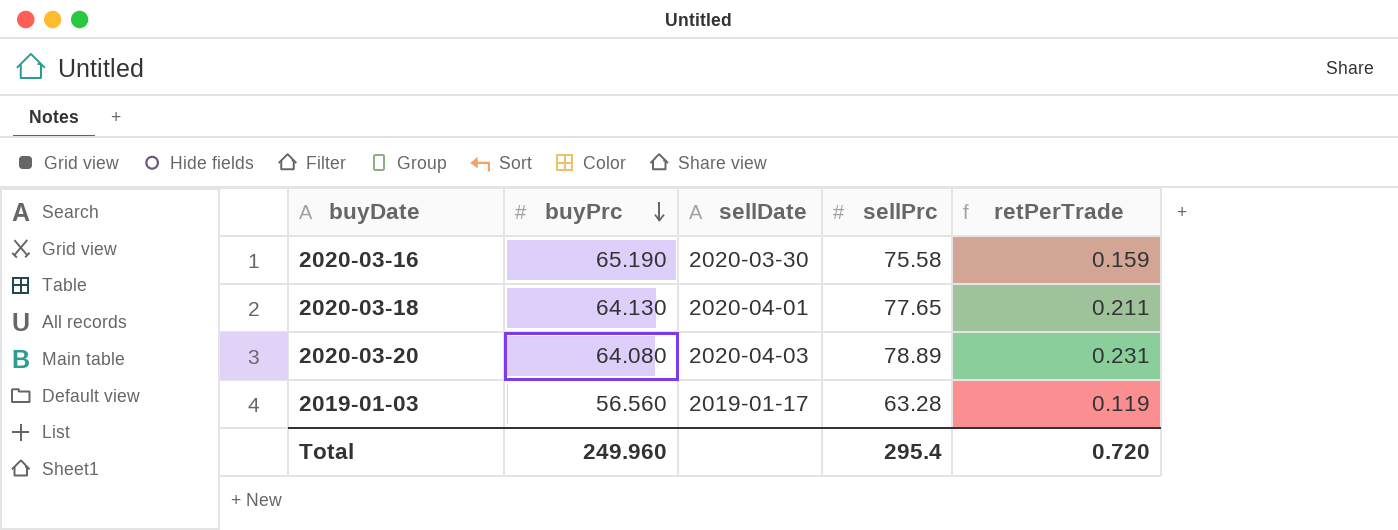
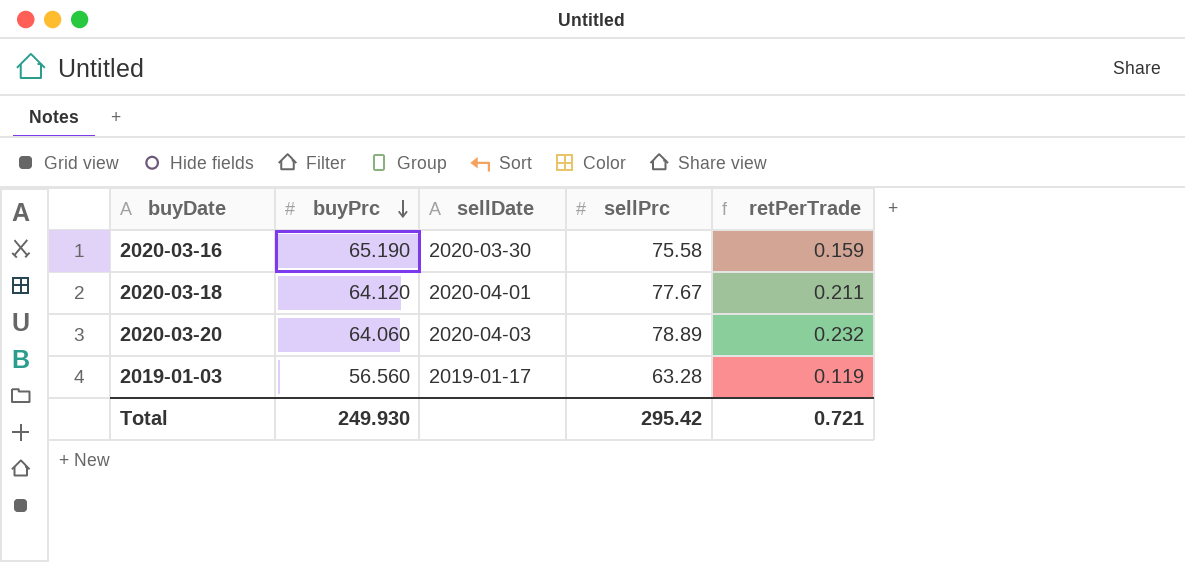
2020-03-18 | buyPrc: 64.130 -> 64.120
2020-03-18 | sellPrc: 77.65 -> 77.67
2020-03-20 | buyPrc: 64.080 -> 64.060
2020-03-20 | retPerTrade: 0.231 -> 0.232
Total | buyPrc: 249.960 -> 249.930
Total | sellPrc: 295.4 -> 295.42
Total | retPerTrade: 0.720 -> 0.721

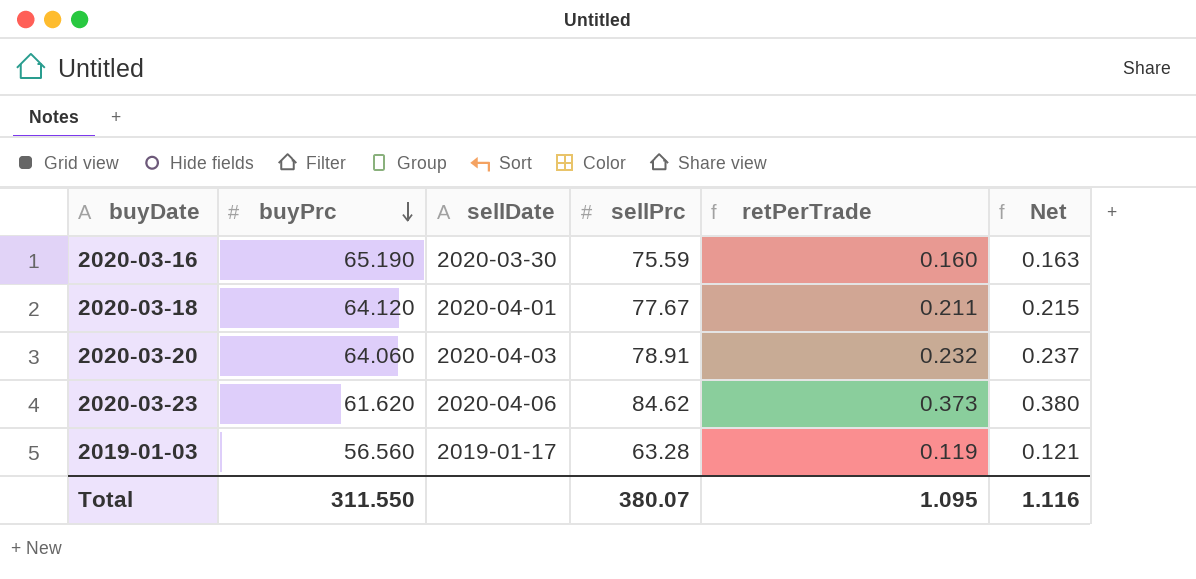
column Net | formula: none -> [retPerTrade] * 1.02
2020-03-16 | sellPrc: 75.58 -> 75.59
2020-03-16 | retPerTrade: 0.159 -> 0.160
2020-03-20 | sellPrc: 78.89 -> 78.91
row 2020-03-23: none -> 61.620 | 2020-04-06 | 84.62 | 0.373 | 0.380
Total | buyPrc: 249.930 -> 311.550
Total | sellPrc: 295.42 -> 380.07
Total | retPerTrade: 0.721 -> 1.095

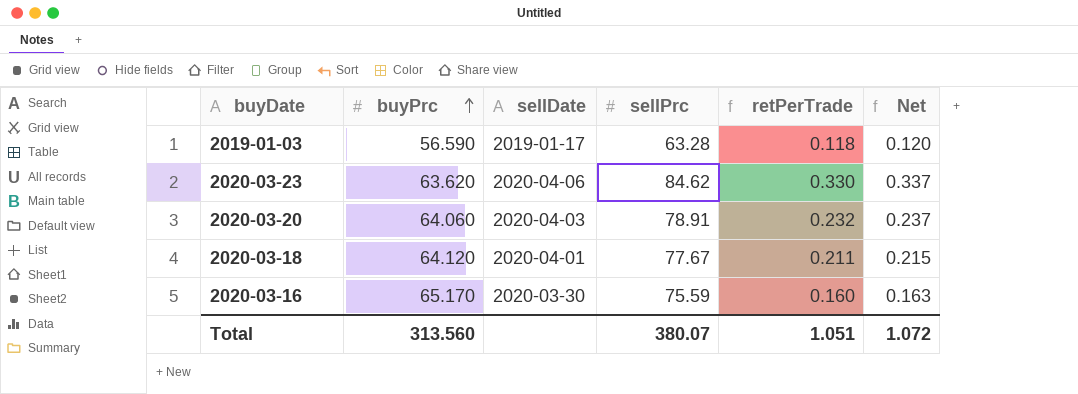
row order: buyPrc descending -> buyPrc ascending
2019-01-03 | buyPrc: 56.560 -> 56.590
2019-01-03 | retPerTrade: 0.119 -> 0.118
2019-01-03 | Net: 0.121 -> 0.120
2020-03-23 | buyPrc: 61.620 -> 63.620
2020-03-23 | retPerTrade: 0.373 -> 0.330
2020-03-23 | Net: 0.380 -> 0.337
2020-03-16 | buyPrc: 65.190 -> 65.170
Total | buyPrc: 311.550 -> 313.560
Total | retPerTrade: 1.095 -> 1.051
Total | Net: 1.116 -> 1.072

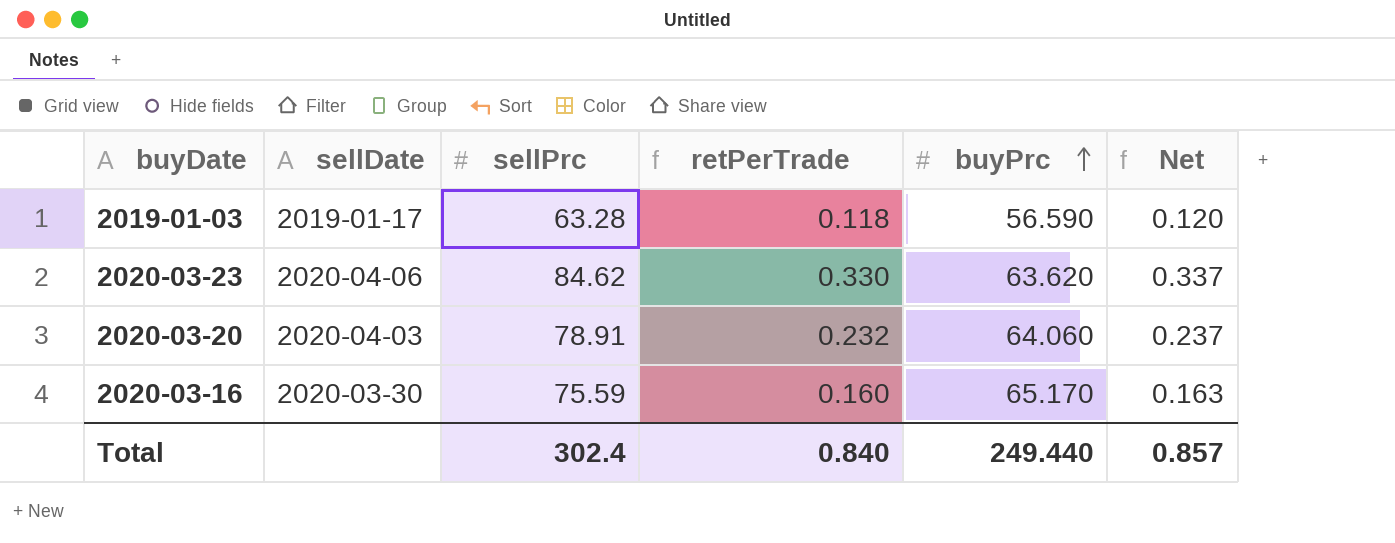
column buyPrc | position: 2 -> 5
row 2020-03-18: 64.120 | 2020-04-01 | 77.67 | 0.211 | 0.215 -> none
Total | sellPrc: 380.07 -> 302.4
Total | retPerTrade: 1.051 -> 0.840
Total | buyPrc: 313.560 -> 249.440
Total | Net: 1.072 -> 0.857

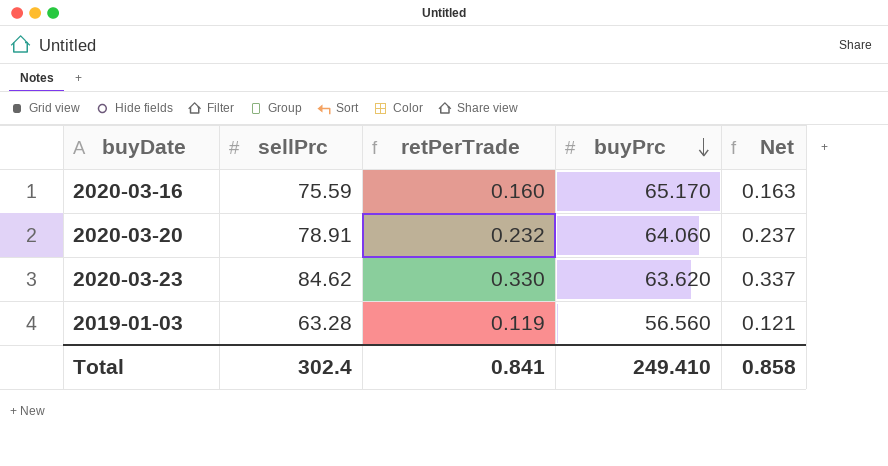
row order: buyPrc ascending -> buyPrc descending
column sellDate | position: 2 -> none
2019-01-03 | retPerTrade: 0.118 -> 0.119
2019-01-03 | buyPrc: 56.590 -> 56.560
2019-01-03 | Net: 0.120 -> 0.121
Total | retPerTrade: 0.840 -> 0.841
Total | buyPrc: 249.440 -> 249.410
Total | Net: 0.857 -> 0.858

